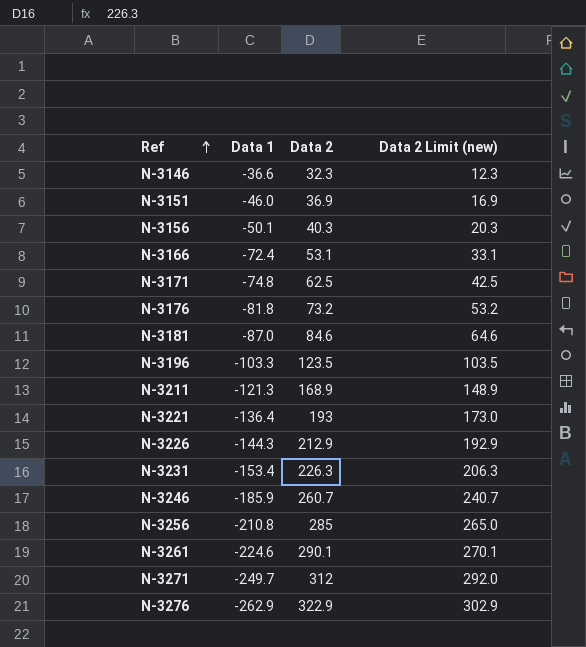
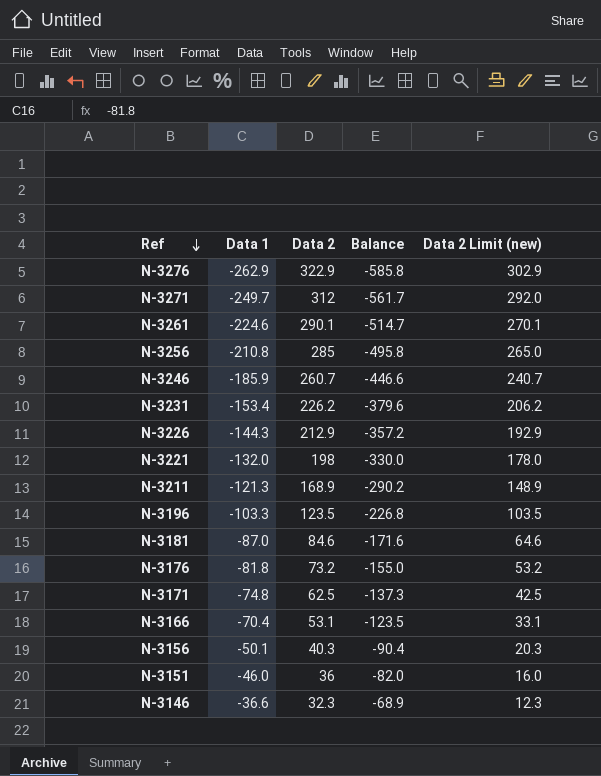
row order: Ref ascending -> Ref descending
column Balance | formula: none -> [Data 1] - [Data 2]
N-3231 | Data 2: 226.3 -> 226.2
N-3231 | Data 2 Limit (new): 206.3 -> 206.2
N-3221 | Data 1: -136.4 -> -132.0
N-3221 | Data 2: 193 -> 198
N-3221 | Data 2 Limit (new): 173.0 -> 178.0
N-3166 | Data 1: -72.4 -> -70.4
N-3151 | Data 2: 36.9 -> 36
N-3151 | Data 2 Limit (new): 16.9 -> 16.0

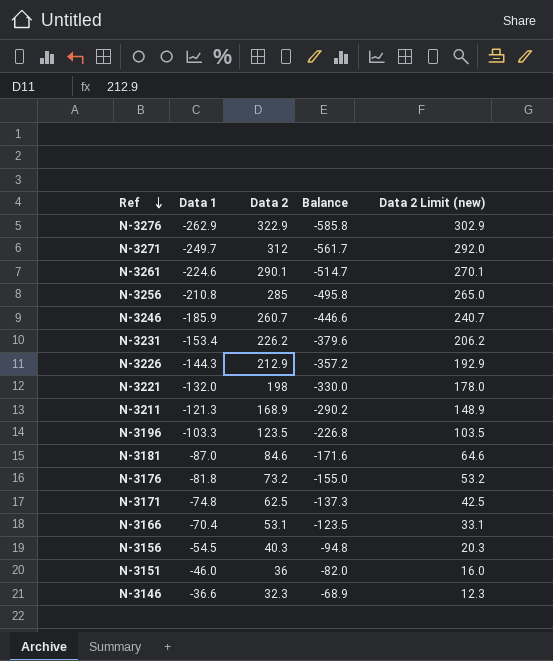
N-3156 | Data 1: -50.1 -> -54.5
N-3156 | Balance: -90.4 -> -94.8

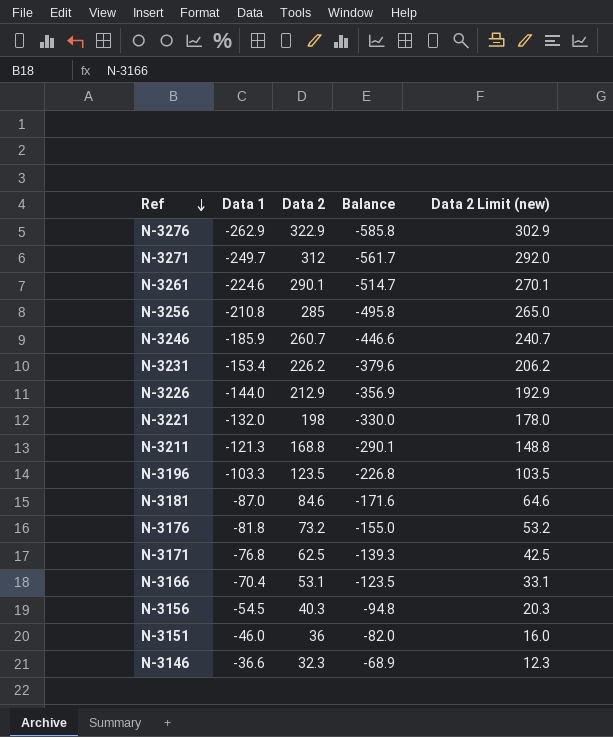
N-3226 | Data 1: -144.3 -> -144.0
N-3226 | Balance: -357.2 -> -356.9
N-3211 | Data 2: 168.9 -> 168.8
N-3211 | Balance: -290.2 -> -290.1
N-3211 | Data 2 Limit (new): 148.9 -> 148.8
N-3171 | Data 1: -74.8 -> -76.8
N-3171 | Balance: -137.3 -> -139.3

